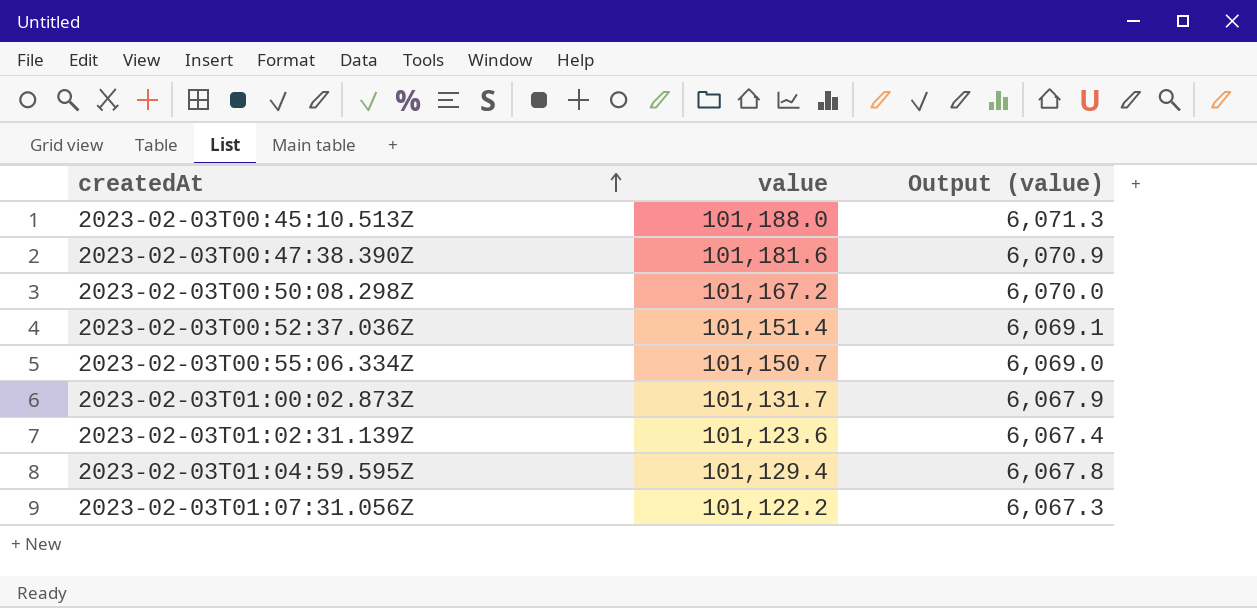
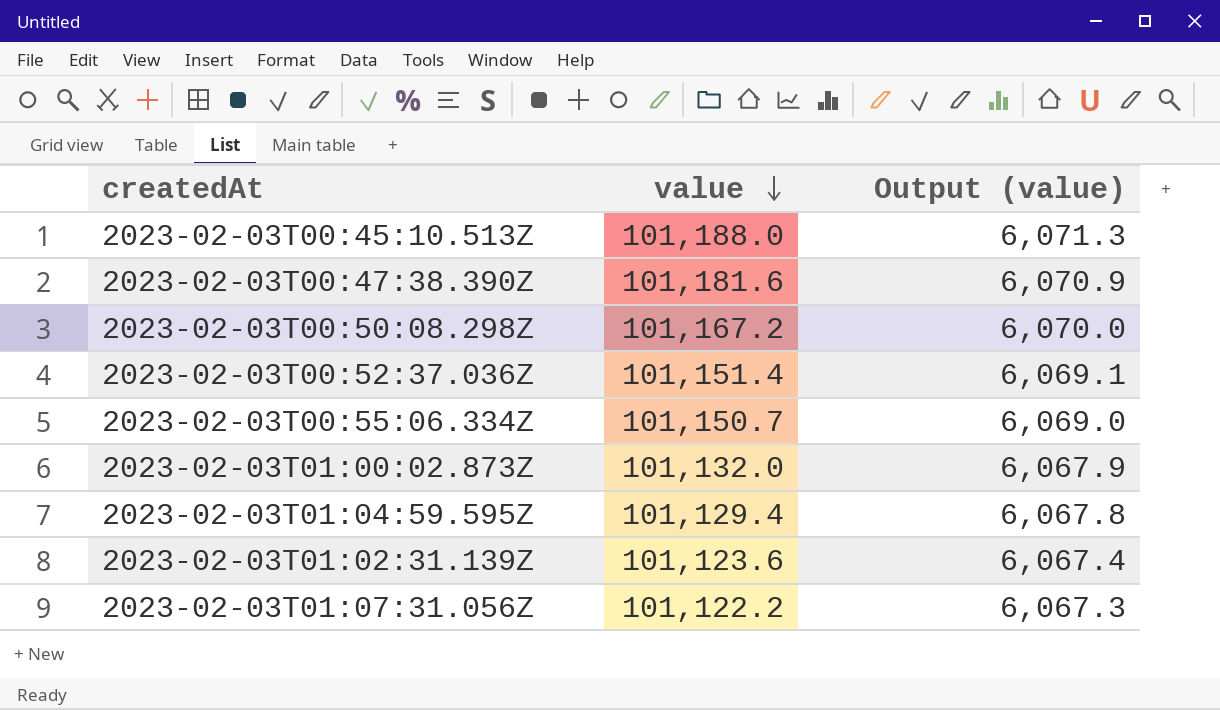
row order: createdAt ascending -> value descending
2023-02-03T01:00:02.873Z | value: 101,131.7 -> 101,132.0

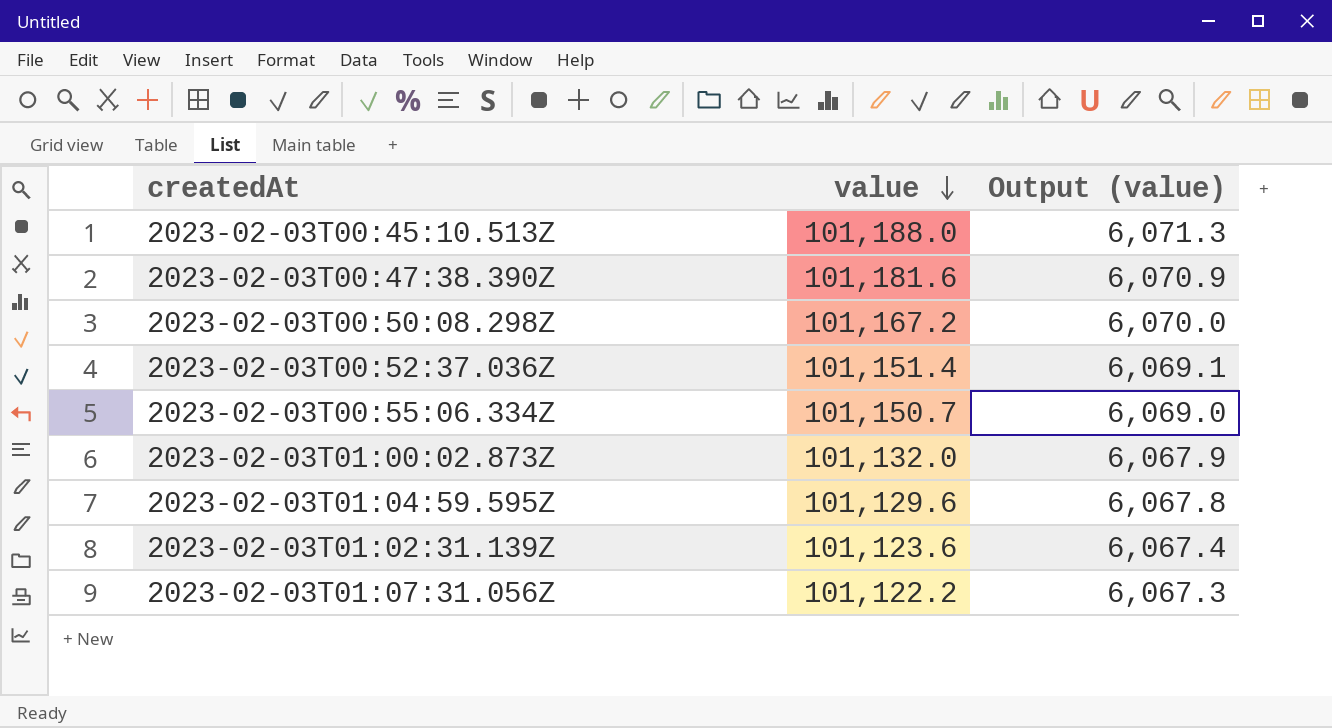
2023-02-03T01:04:59.595Z | value: 101,129.4 -> 101,129.6

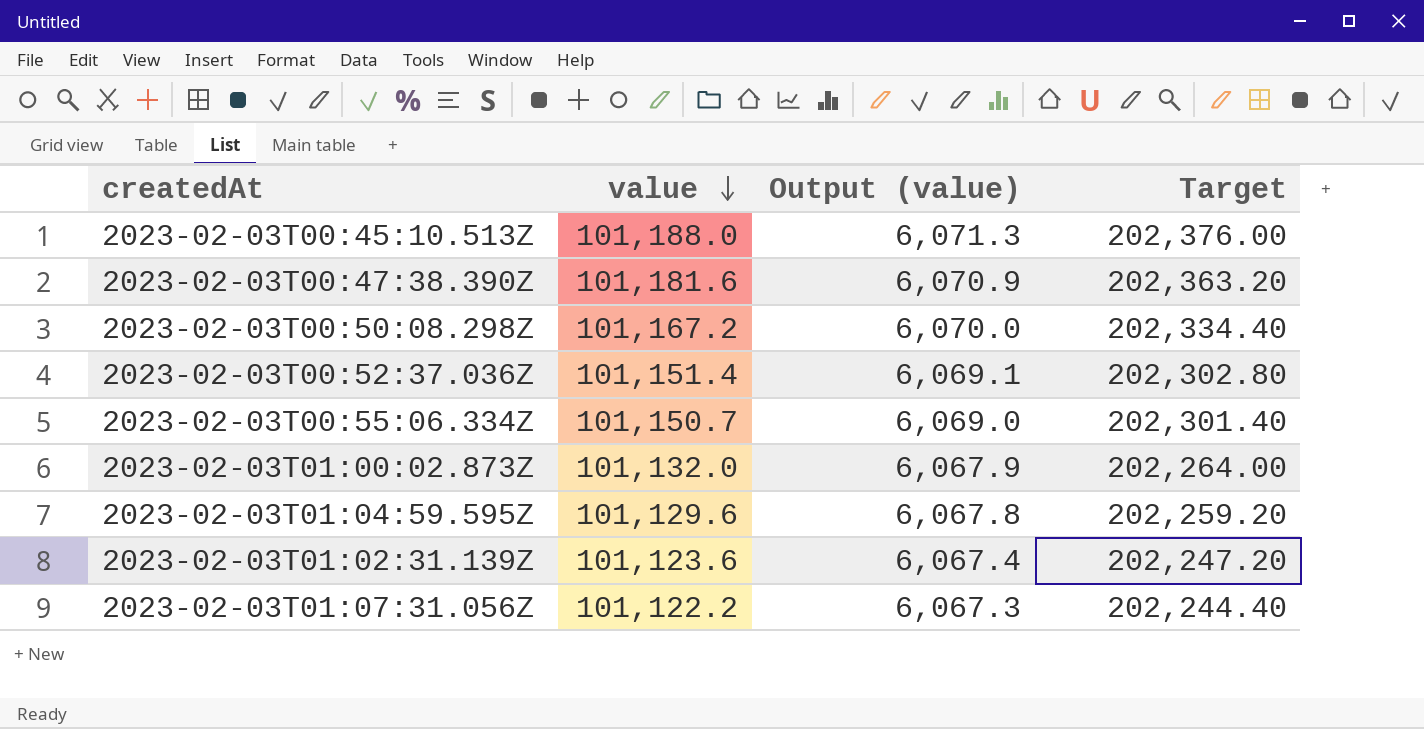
column Target | formula: none -> [value] * 2

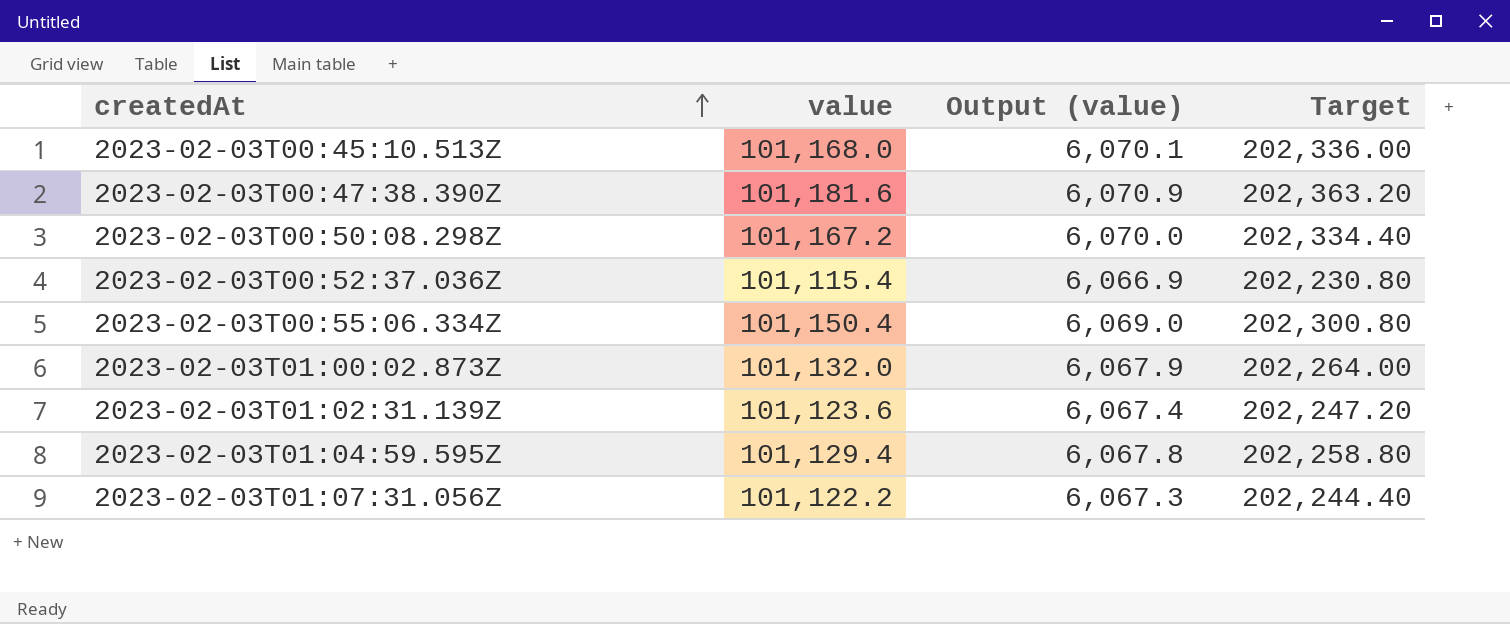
row order: value descending -> createdAt ascending
2023-02-03T00:45:10.513Z | value: 101,188.0 -> 101,168.0
2023-02-03T00:45:10.513Z | Output (value): 6,071.3 -> 6,070.1
2023-02-03T00:45:10.513Z | Target: 202,376.00 -> 202,336.00
2023-02-03T00:52:37.036Z | value: 101,151.4 -> 101,115.4
2023-02-03T00:52:37.036Z | Output (value): 6,069.1 -> 6,066.9
2023-02-03T00:52:37.036Z | Target: 202,302.80 -> 202,230.80
2023-02-03T00:55:06.334Z | value: 101,150.7 -> 101,150.4
2023-02-03T00:55:06.334Z | Target: 202,301.40 -> 202,300.80
2023-02-03T01:04:59.595Z | value: 101,129.6 -> 101,129.4
2023-02-03T01:04:59.595Z | Target: 202,259.20 -> 202,258.80

